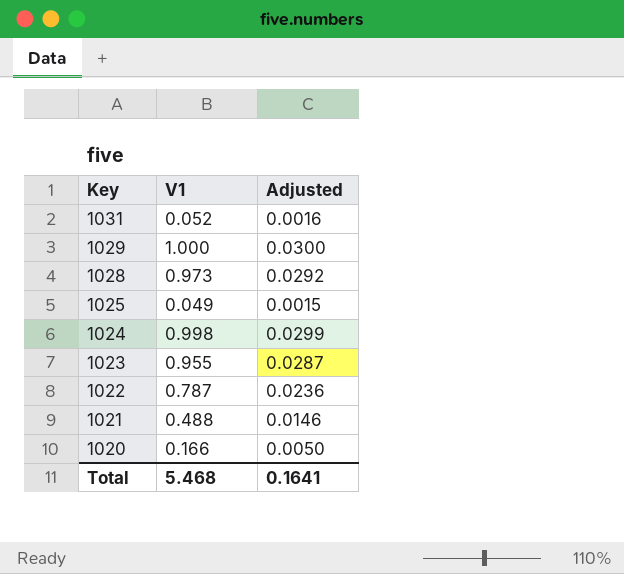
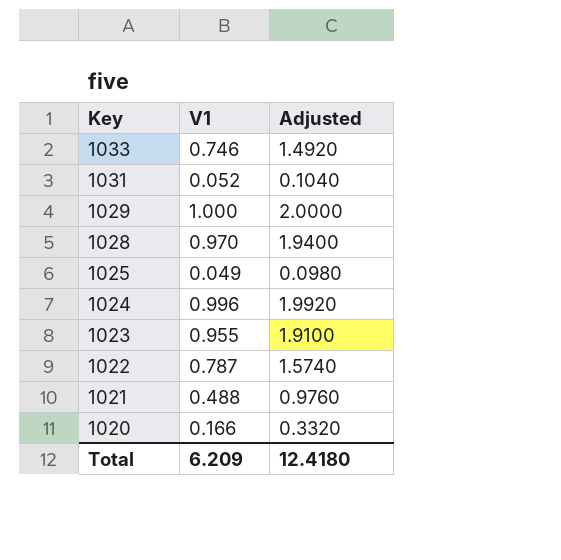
column Adjusted | formula: [V1] * 0.03 -> [V1] * 2
row 1033: none -> 0.746 | 1.4920
1028 | V1: 0.973 -> 0.970
1024 | V1: 0.998 -> 0.996
Total | V1: 5.468 -> 6.209
Total | Adjusted: 0.1641 -> 12.4180

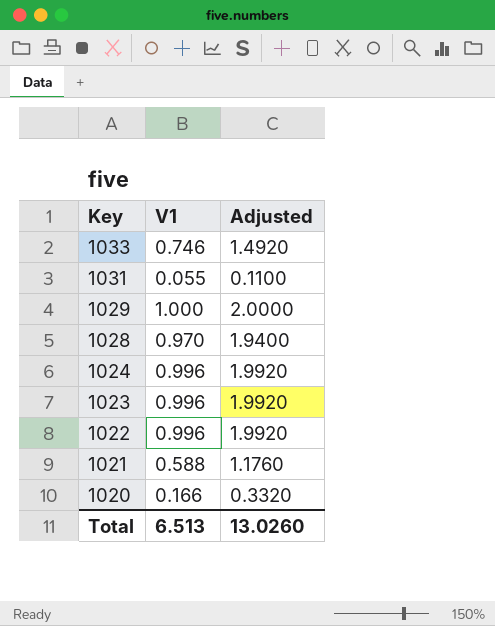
row 1025: 0.049 | 0.0980 -> none
1031 | V1: 0.052 -> 0.055
1031 | Adjusted: 0.1040 -> 0.1100
1023 | V1: 0.955 -> 0.996
1023 | Adjusted: 1.9100 -> 1.9920
1022 | V1: 0.787 -> 0.996
1022 | Adjusted: 1.5740 -> 1.9920
1021 | V1: 0.488 -> 0.588
1021 | Adjusted: 0.9760 -> 1.1760
Total | V1: 6.209 -> 6.513
Total | Adjusted: 12.4180 -> 13.0260

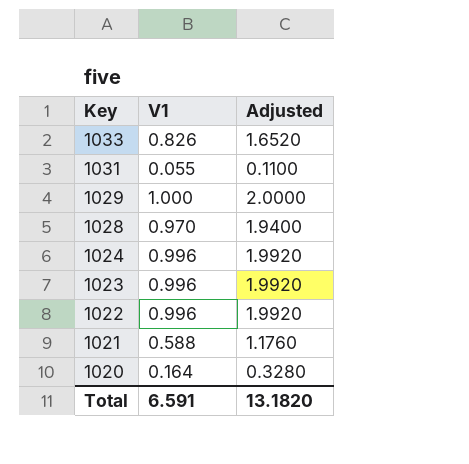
1033 | V1: 0.746 -> 0.826
1033 | Adjusted: 1.4920 -> 1.6520
1020 | V1: 0.166 -> 0.164
1020 | Adjusted: 0.3320 -> 0.3280
Total | V1: 6.513 -> 6.591
Total | Adjusted: 13.0260 -> 13.1820

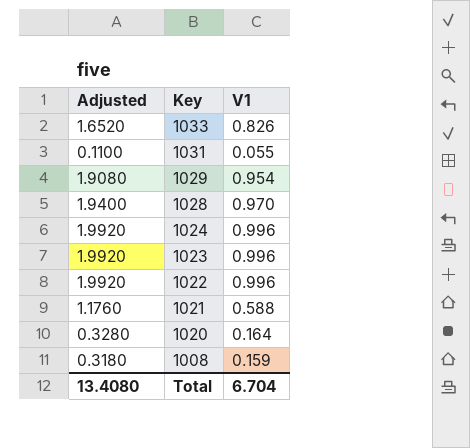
column Adjusted | position: 3 -> 1
1029 | Adjusted: 2.0000 -> 1.9080
1029 | V1: 1.000 -> 0.954
row 1008: none -> 0.3180 | 0.159
Total | Adjusted: 13.1820 -> 13.4080
Total | V1: 6.591 -> 6.704

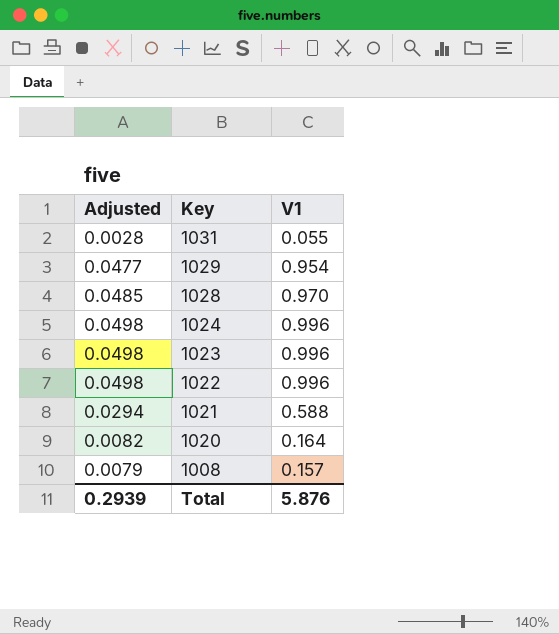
column Adjusted | formula: [V1] * 2 -> [V1] * 0.05
row 1033: 1.6520 | 0.826 -> none
1008 | V1: 0.159 -> 0.157
Total | Adjusted: 13.4080 -> 0.2939
Total | V1: 6.704 -> 5.876

